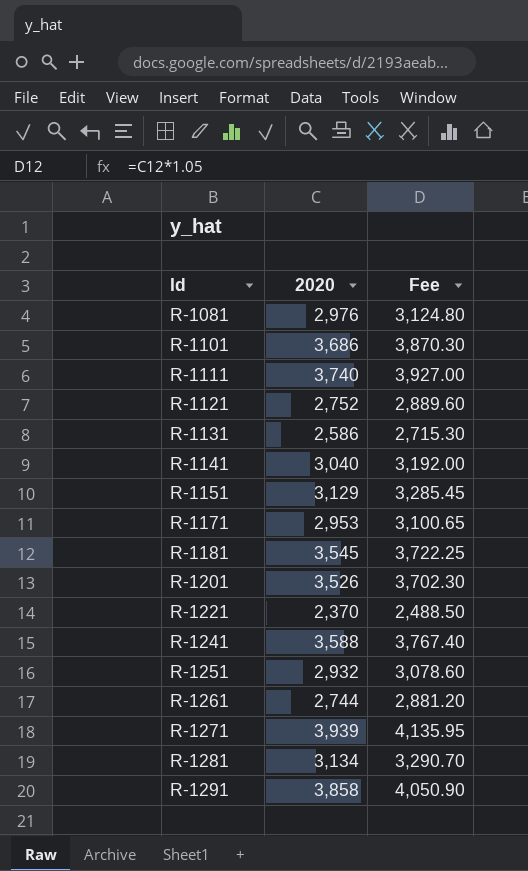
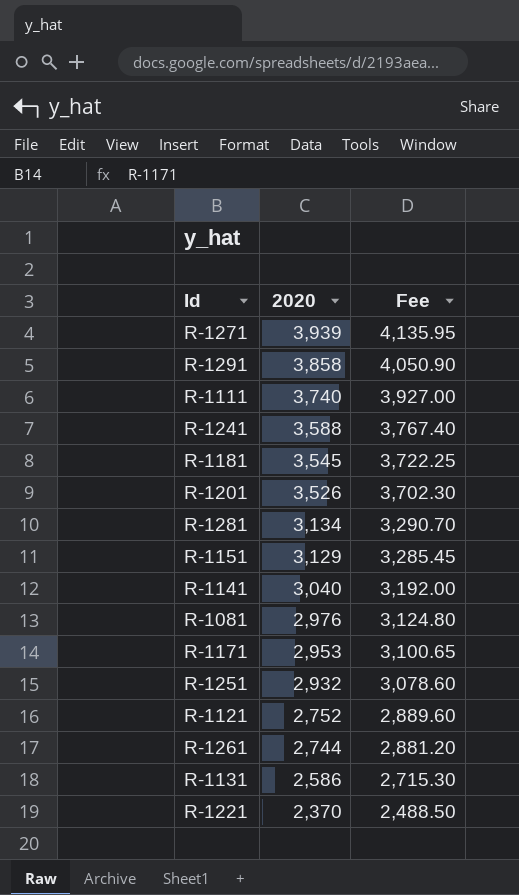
row order: Id ascending -> 2020 descending
row R-1101: 3,686 | 3,870.30 -> none

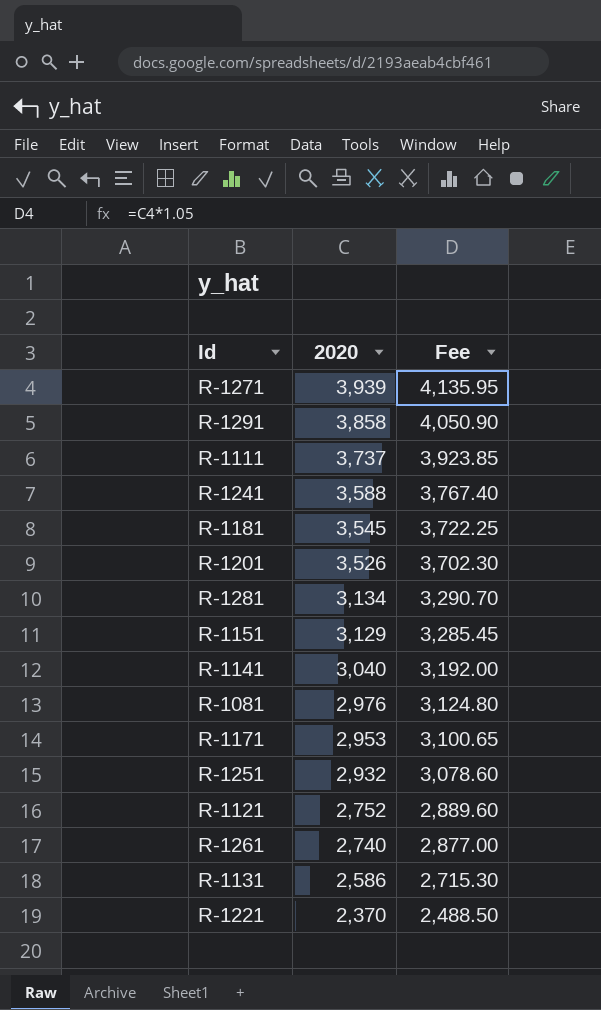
R-1111 | 2020: 3,740 -> 3,737
R-1111 | Fee: 3,927.00 -> 3,923.85
R-1261 | 2020: 2,744 -> 2,740
R-1261 | Fee: 2,881.20 -> 2,877.00

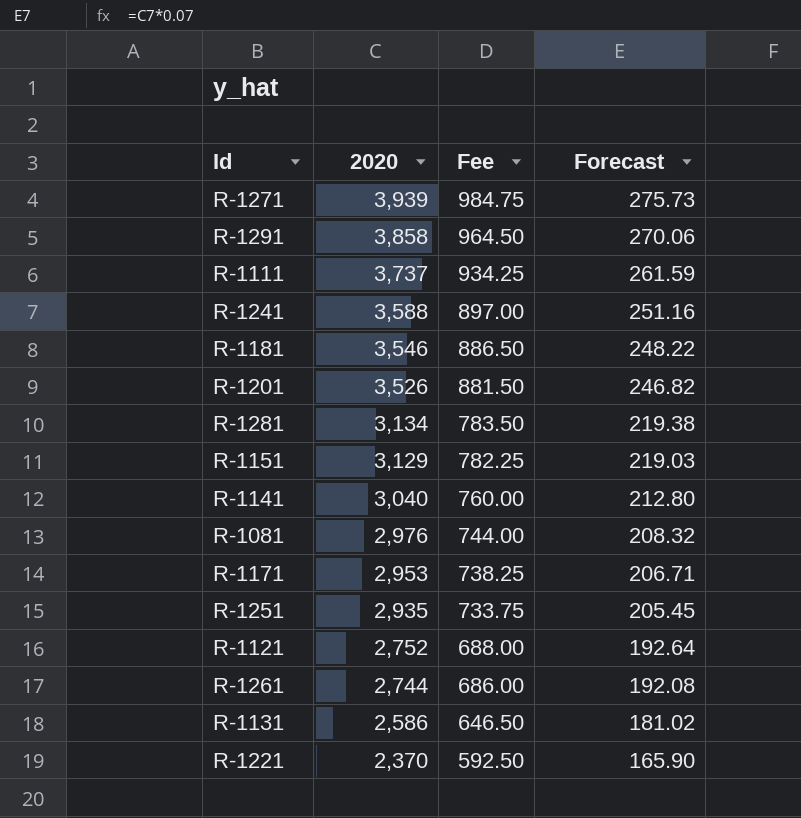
column Fee | formula: [2020] * 1.05 -> [2020] * 0.25
column Forecast | formula: none -> [2020] * 0.07
R-1181 | 2020: 3,545 -> 3,546
R-1251 | 2020: 2,932 -> 2,935
R-1261 | 2020: 2,740 -> 2,744

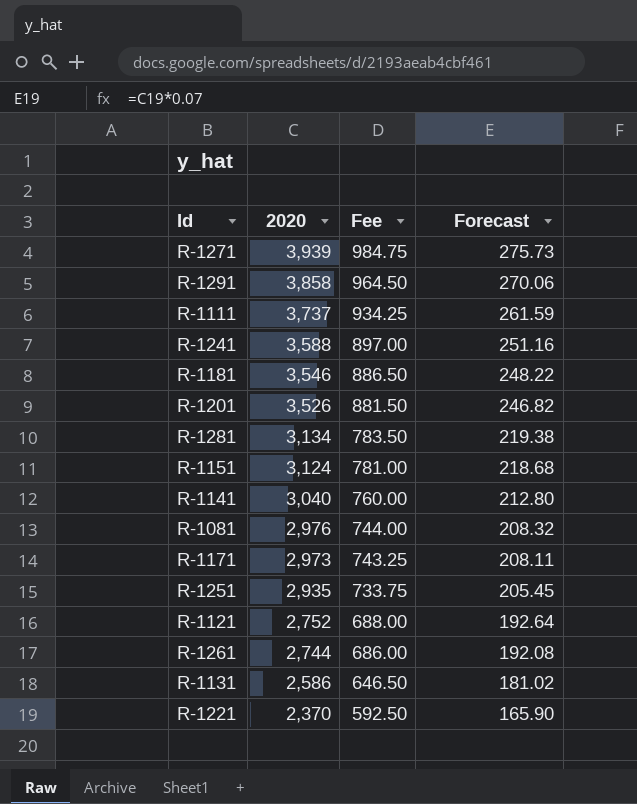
R-1151 | 2020: 3,129 -> 3,124
R-1151 | Fee: 782.25 -> 781.00
R-1151 | Forecast: 219.03 -> 218.68
R-1171 | 2020: 2,953 -> 2,973
R-1171 | Fee: 738.25 -> 743.25
R-1171 | Forecast: 206.71 -> 208.11

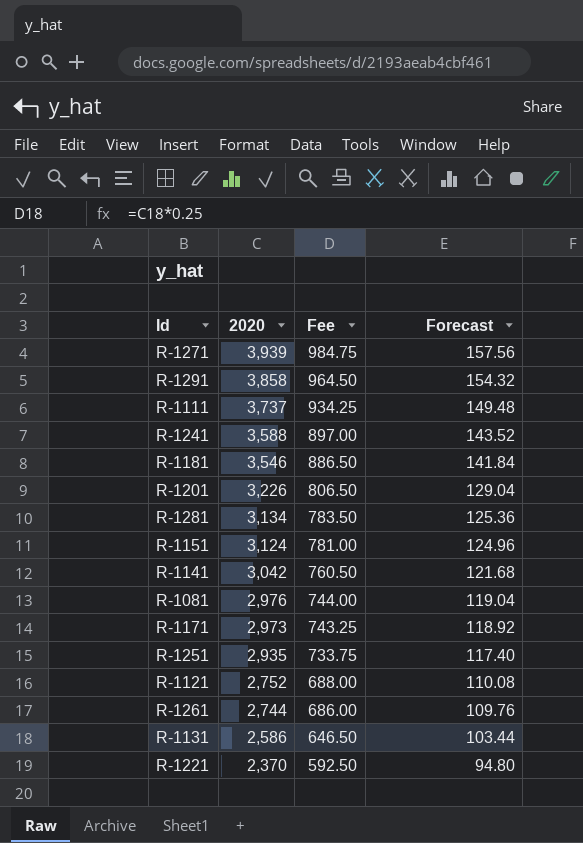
column Forecast | formula: [2020] * 0.07 -> [2020] * 0.04
R-1201 | 2020: 3,526 -> 3,226
R-1201 | Fee: 881.50 -> 806.50
R-1141 | 2020: 3,040 -> 3,042
R-1141 | Fee: 760.00 -> 760.50

